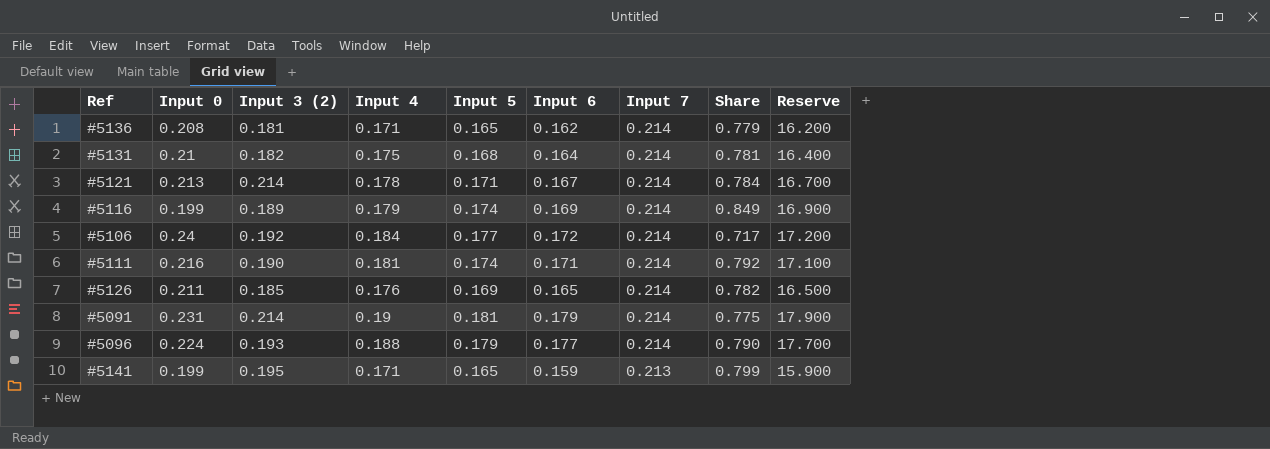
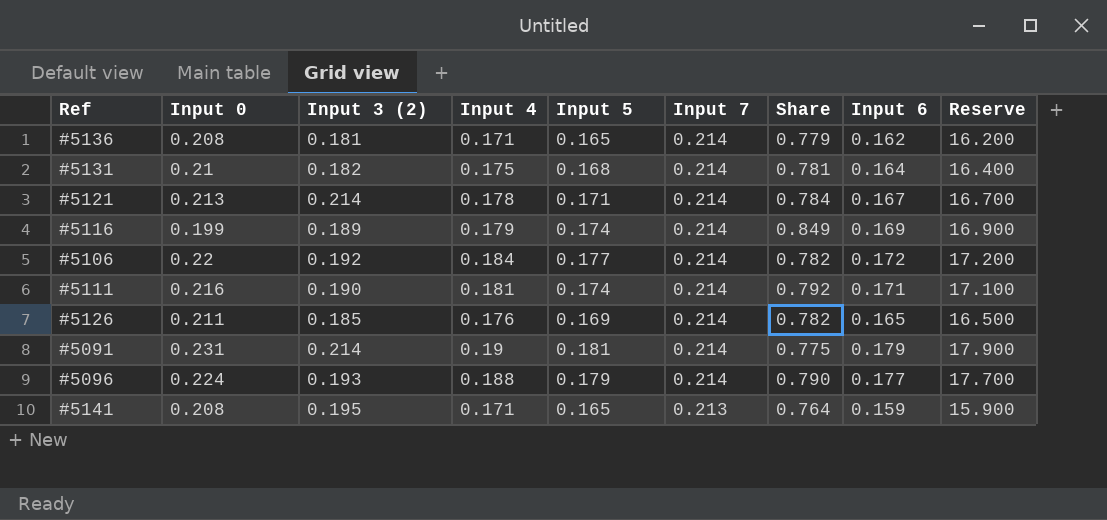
column Input 6 | position: 6 -> 8
#5106 | Input 0: 0.24 -> 0.22
#5106 | Share: 0.717 -> 0.782
#5141 | Input 0: 0.199 -> 0.208
#5141 | Share: 0.799 -> 0.764

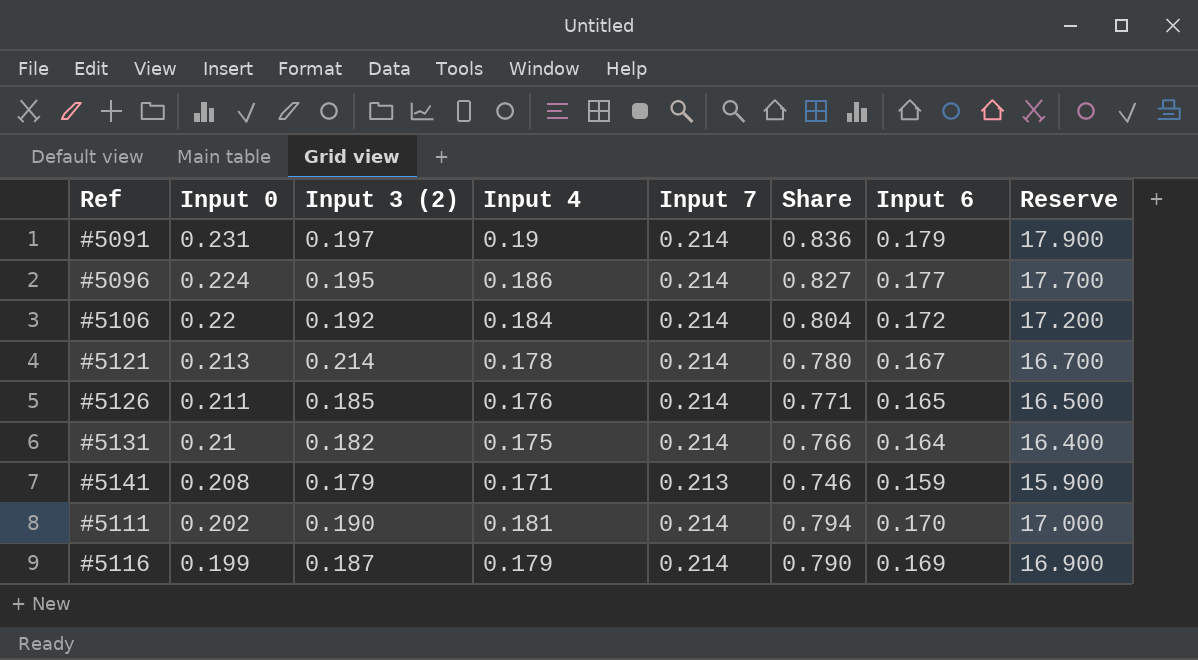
row order: Input 7 descending -> Input 0 descending
column Input 5 | position: 5 -> none
column Share | formula: [Input 6] / [Input 0] -> [Input 6] / [Input 7]
row #5136: 0.208 | 0.181 | 0.171 | 0.165 | 0.214 | 0.779 | 0.162 | 16.200 -> none
#5091 | Input 3 (2): 0.214 -> 0.197
#5096 | Input 3 (2): 0.193 -> 0.195
#5096 | Input 4: 0.188 -> 0.186
#5141 | Input 3 (2): 0.195 -> 0.179
#5111 | Input 0: 0.216 -> 0.202
#5111 | Input 6: 0.171 -> 0.170
#5111 | Reserve: 17.100 -> 17.000
#5116 | Input 3 (2): 0.189 -> 0.187

